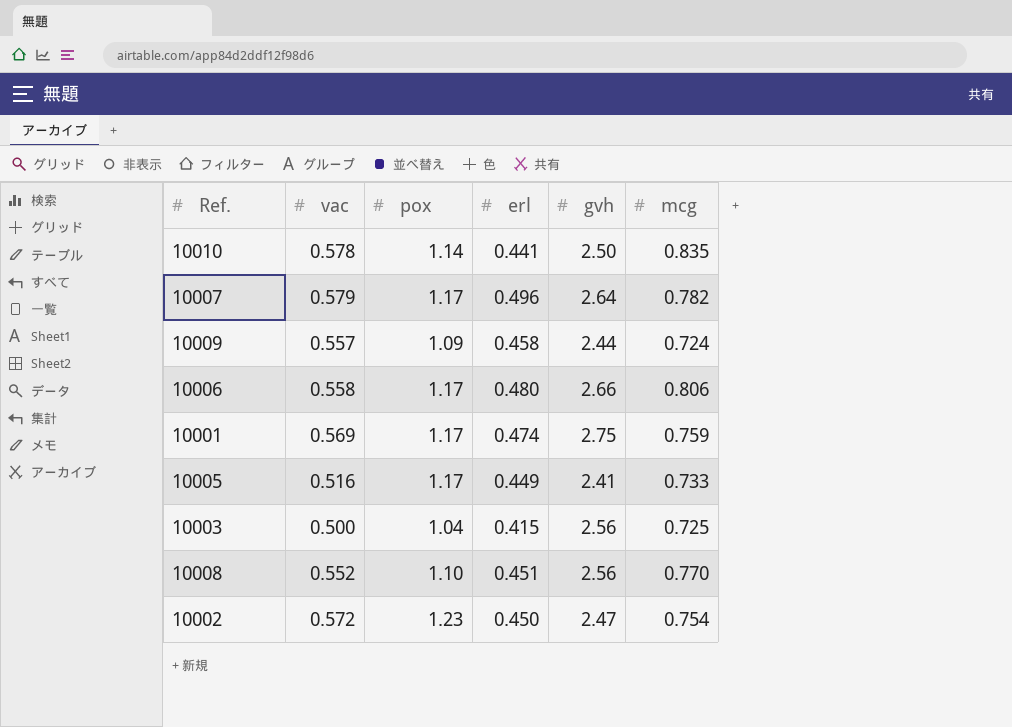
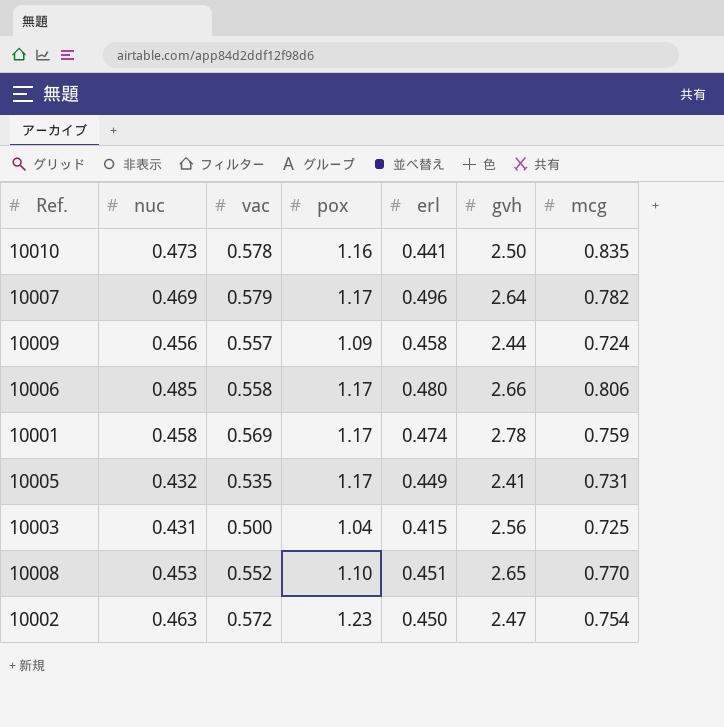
column nuc | position: none -> 2
10010 | pox: 1.14 -> 1.16
10001 | gvh: 2.75 -> 2.78
10005 | vac: 0.516 -> 0.535
10005 | mcg: 0.733 -> 0.731
10008 | gvh: 2.56 -> 2.65

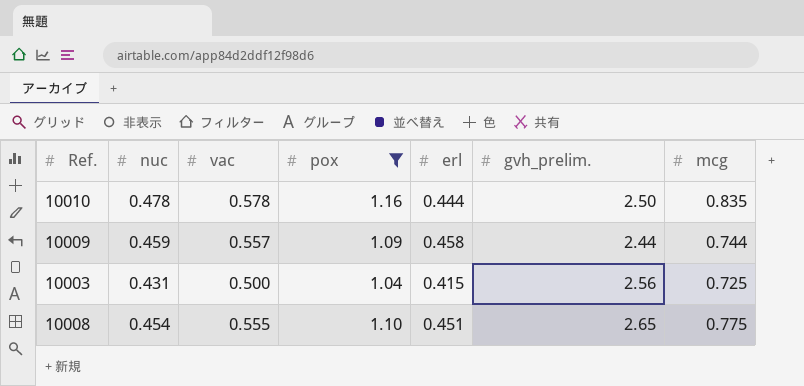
filter: none -> pox <= 1.16
column name: gvh -> gvh_prelim.
10010 | nuc: 0.473 -> 0.478
10010 | erl: 0.441 -> 0.444
10009 | nuc: 0.456 -> 0.459
10009 | mcg: 0.724 -> 0.744
10008 | nuc: 0.453 -> 0.454
10008 | vac: 0.552 -> 0.555
10008 | mcg: 0.770 -> 0.775

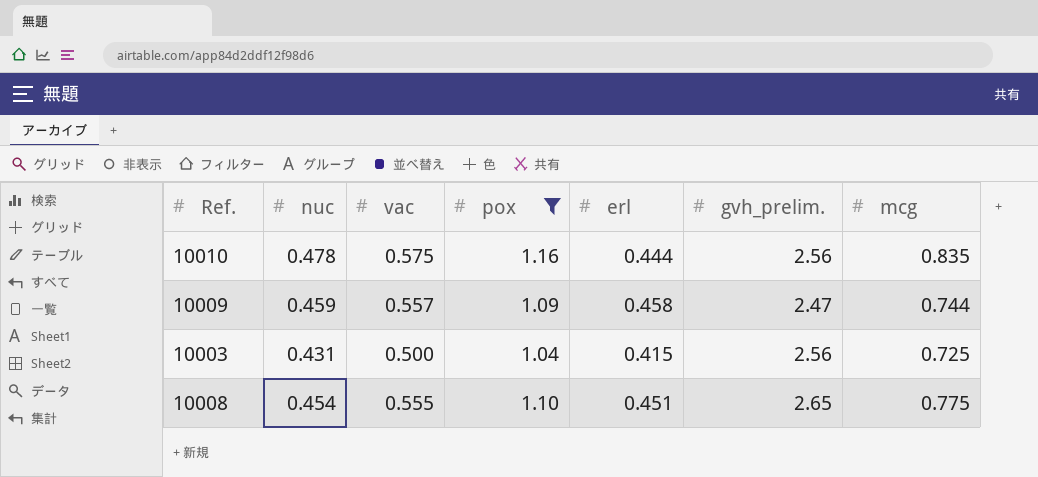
10010 | vac: 0.578 -> 0.575
10010 | gvh_prelim.: 2.50 -> 2.56
10009 | gvh_prelim.: 2.44 -> 2.47

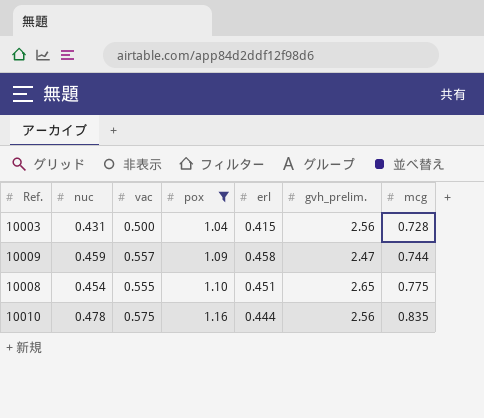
row order: none -> pox ascending
10003 | mcg: 0.725 -> 0.728

